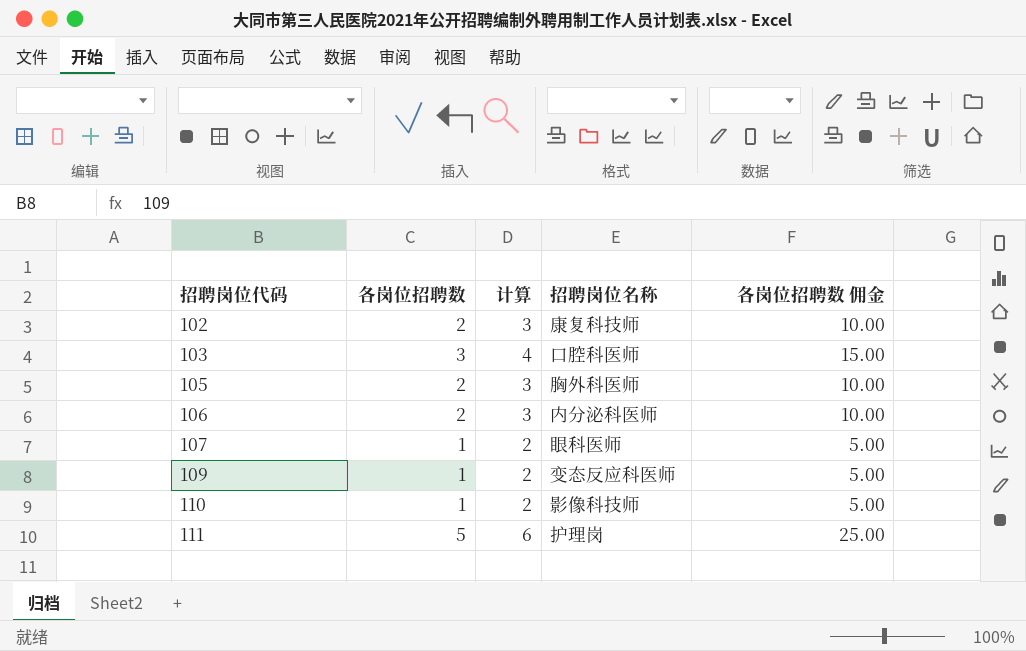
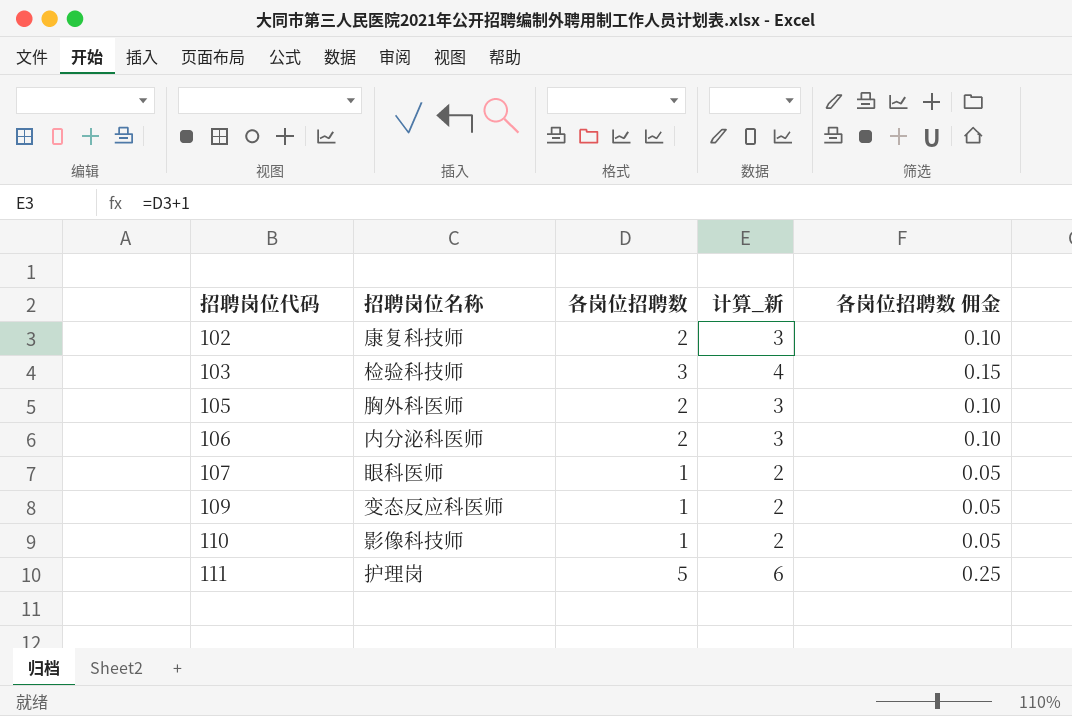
column 招聘岗位名称 | position: 4 -> 2
column name: 计算 -> 计算_新
column 各岗位招聘数 佣金 | formula: [各岗位招聘数] * 5 -> [各岗位招聘数] * 0.05
103 | 招聘岗位名称: 口腔科医师 -> 检验科技师

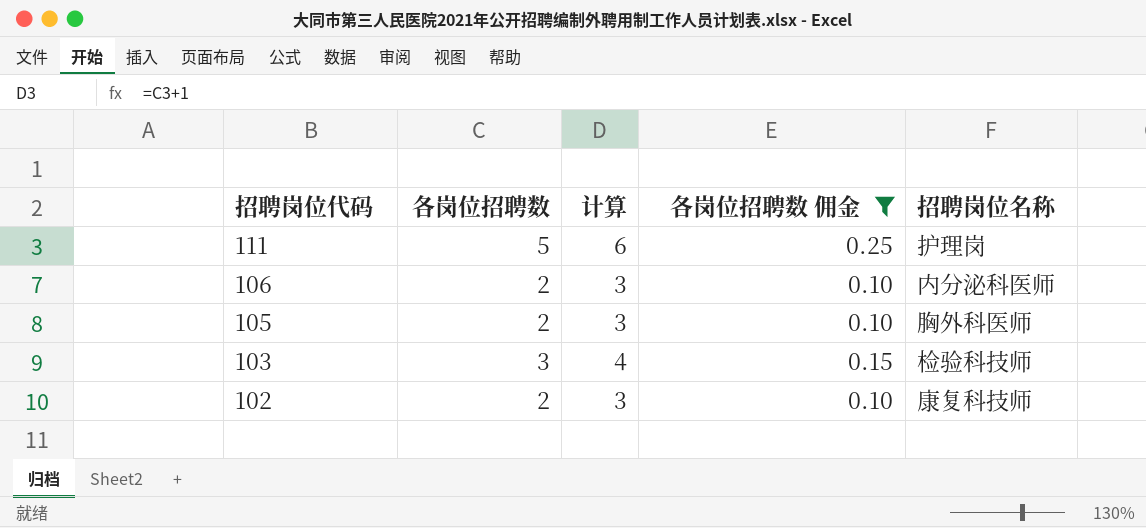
filter: none -> 各岗位招聘数 佣金 != 0.05
row order: 招聘岗位代码 ascending -> 招聘岗位代码 descending
column name: 计算_新 -> 计算
column 招聘岗位名称 | position: 2 -> 5

